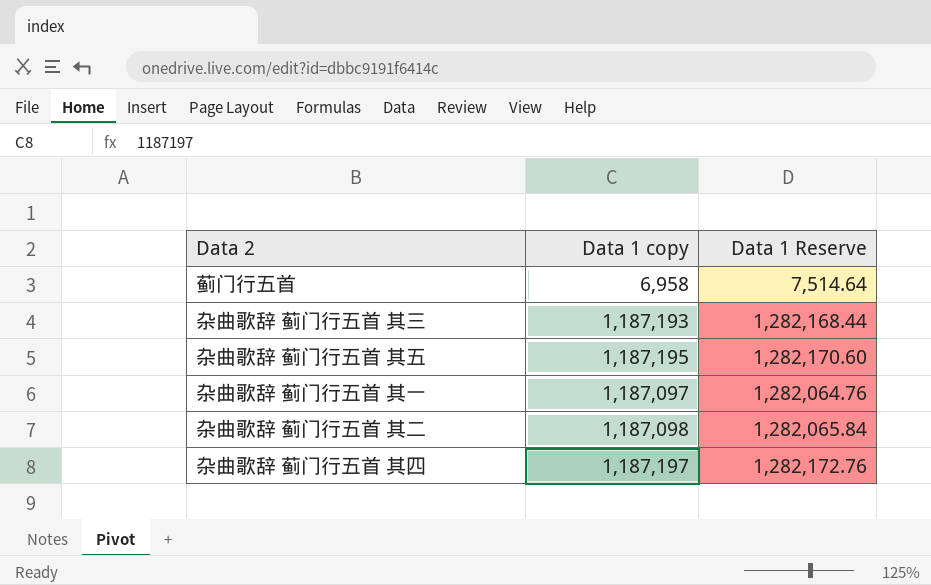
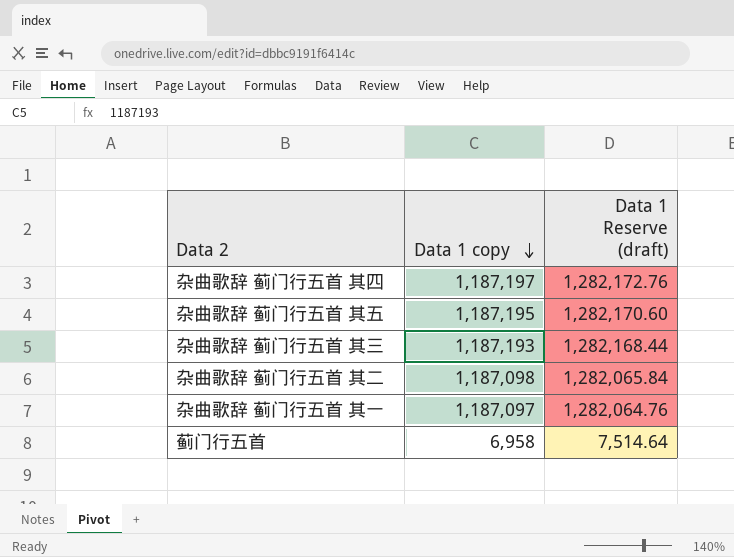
row order: none -> Data 1 copy descending
column name: Data 1 Reserve -> Data 1 Reserve (draft)

